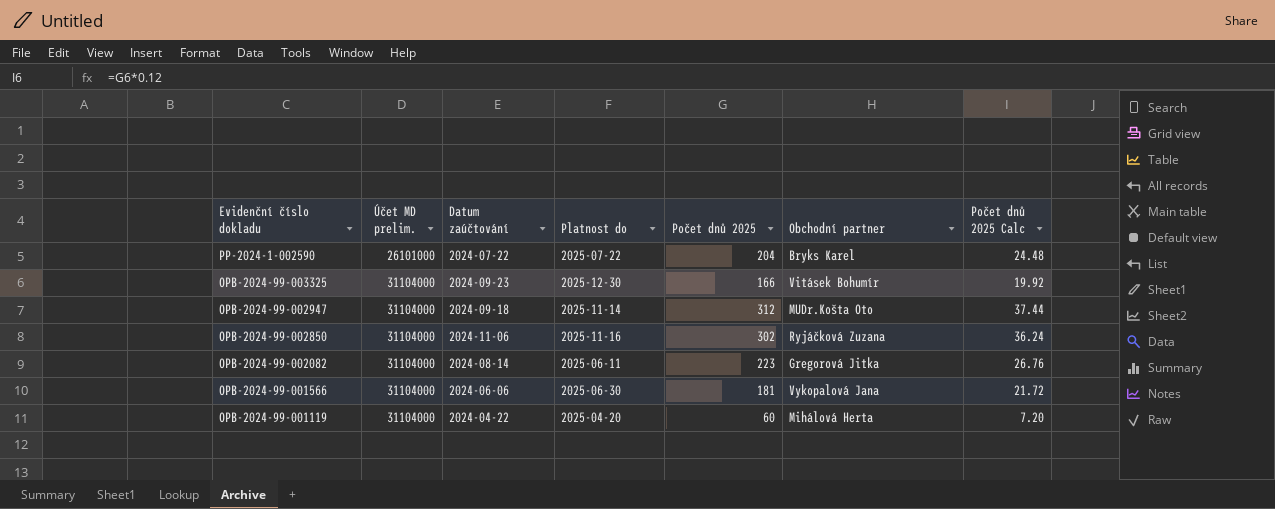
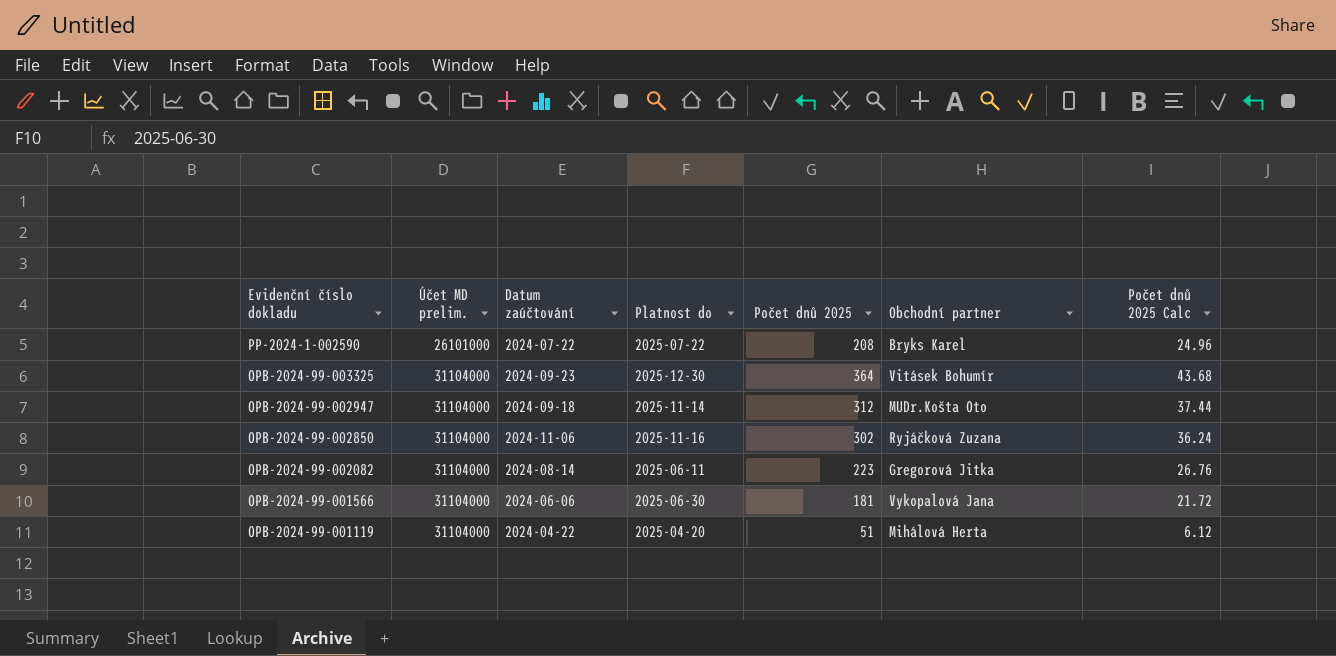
PP-2024-1-002590 | Počet dnů 2025: 204 -> 208
PP-2024-1-002590 | Počet dnů 2025 Calc: 24.48 -> 24.96
OPB-2024-99-003325 | Počet dnů 2025: 166 -> 364
OPB-2024-99-003325 | Počet dnů 2025 Calc: 19.92 -> 43.68
OPB-2024-99-001119 | Počet dnů 2025: 60 -> 51
OPB-2024-99-001119 | Počet dnů 2025 Calc: 7.20 -> 6.12

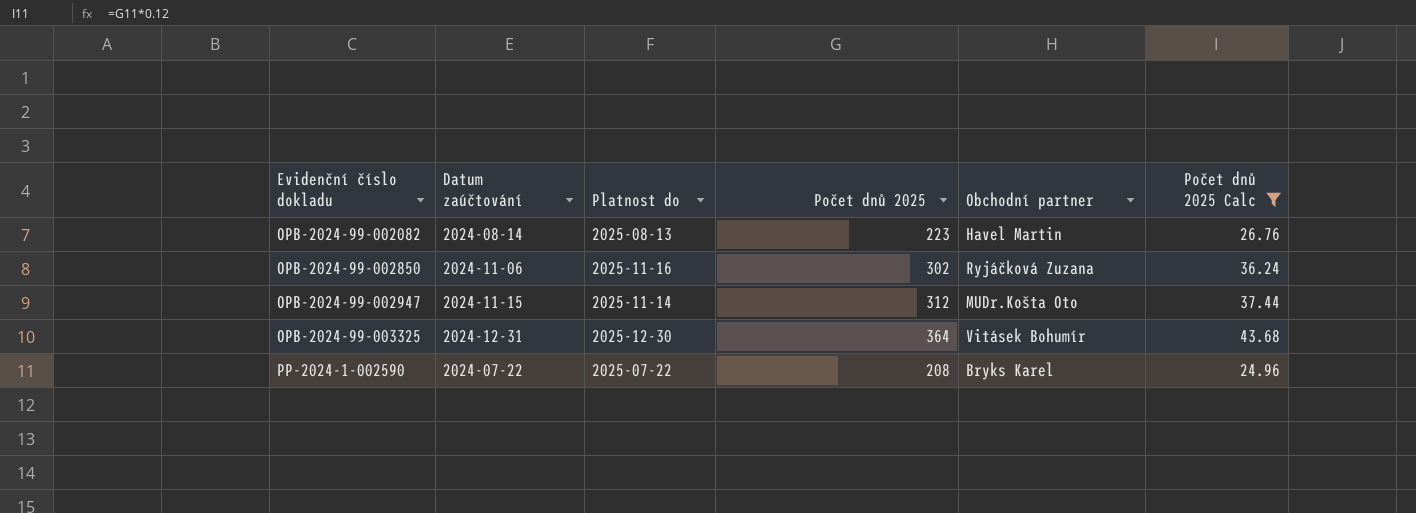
filter: none -> Počet dnů 2025 Calc >= 24.96
row order: Evidenční číslo dokladu descending -> Evidenční číslo dokladu ascending
column Účet MD prelim. | position: 2 -> none
OPB-2024-99-002082 | Platnost do: 2025-06-11 -> 2025-08-13
OPB-2024-99-002082 | Obchodní partner: Gregorová Jitka -> Havel Martin
OPB-2024-99-002947 | Datum zaúčtování: 2024-09-18 -> 2024-11-15
OPB-2024-99-003325 | Datum zaúčtování: 2024-09-23 -> 2024-12-31

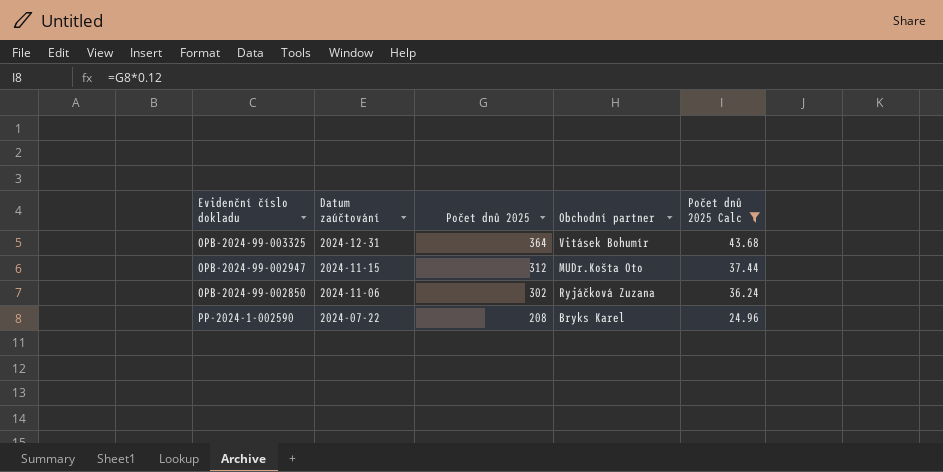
row order: Evidenční číslo dokladu ascending -> Datum zaúčtování descending
column Platnost do | position: 3 -> none
row OPB-2024-99-002082: 2024-08-14 | 2025-08-13 | 223 | Havel Martin | 26.76 -> none

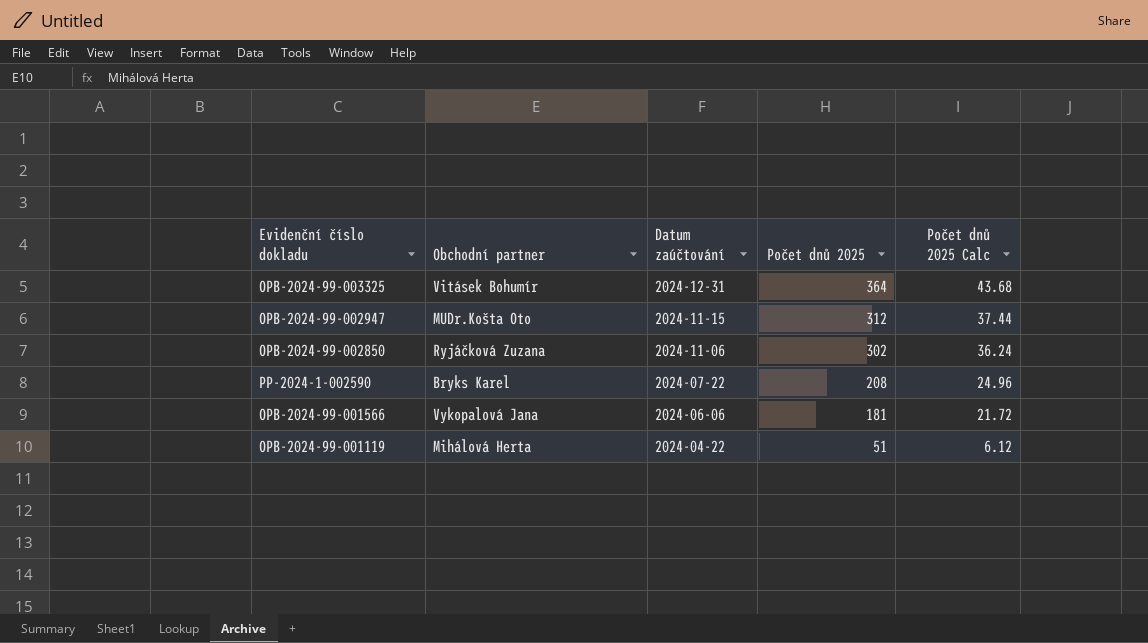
filter: Počet dnů 2025 Calc >= 24.96 -> none
column Obchodní partner | position: 4 -> 2

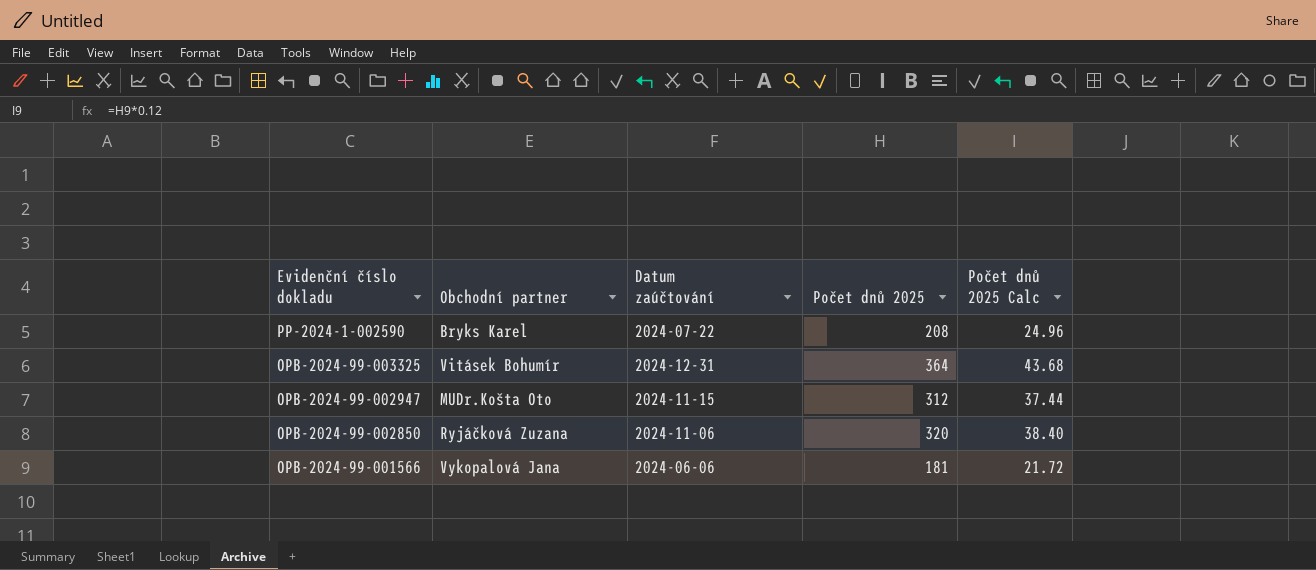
row order: Datum zaúčtování descending -> Evidenční číslo dokladu descending
row OPB-2024-99-001119: Mihálová Herta | 2024-04-22 | 51 | 6.12 -> none
OPB-2024-99-002850 | Počet dnů 2025: 302 -> 320
OPB-2024-99-002850 | Počet dnů 2025 Calc: 36.24 -> 38.40

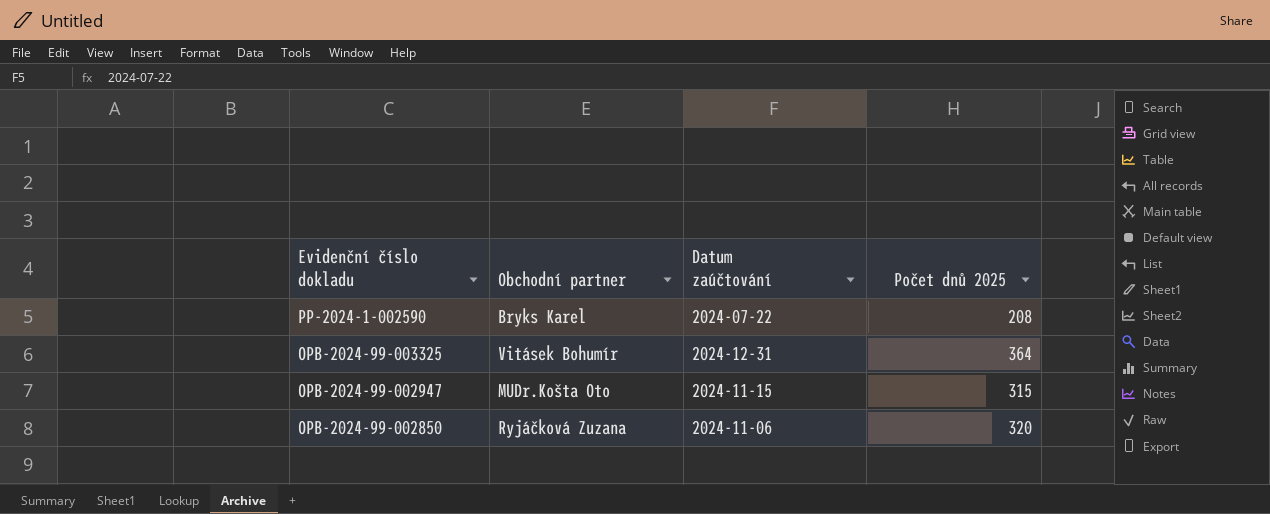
column Počet dnů 2025 Calc | formula: [Počet dnů 2025] * 0.12 -> none
row OPB-2024-99-001566: Vykopalová Jana | 2024-06-06 | 181 | 21.72 -> none
OPB-2024-99-002947 | Počet dnů 2025: 312 -> 315

